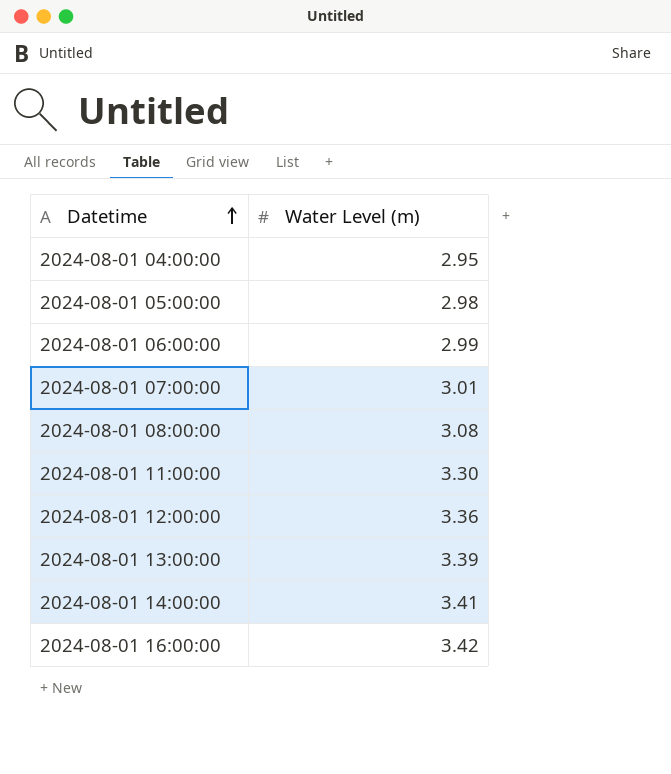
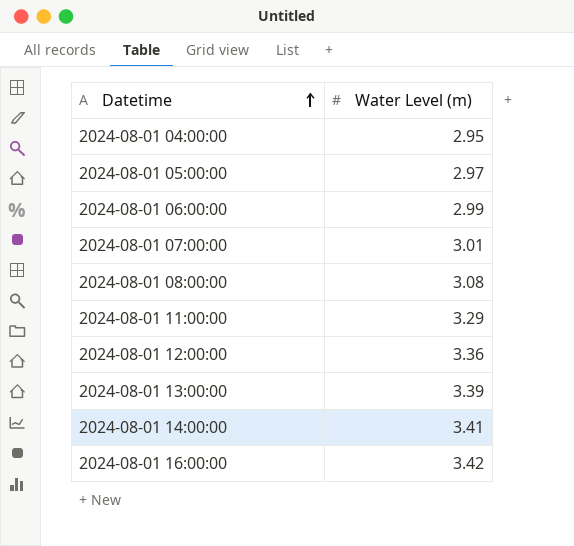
2024-08-01 05:00:00 | Water Level (m): 2.98 -> 2.97
2024-08-01 11:00:00 | Water Level (m): 3.30 -> 3.29

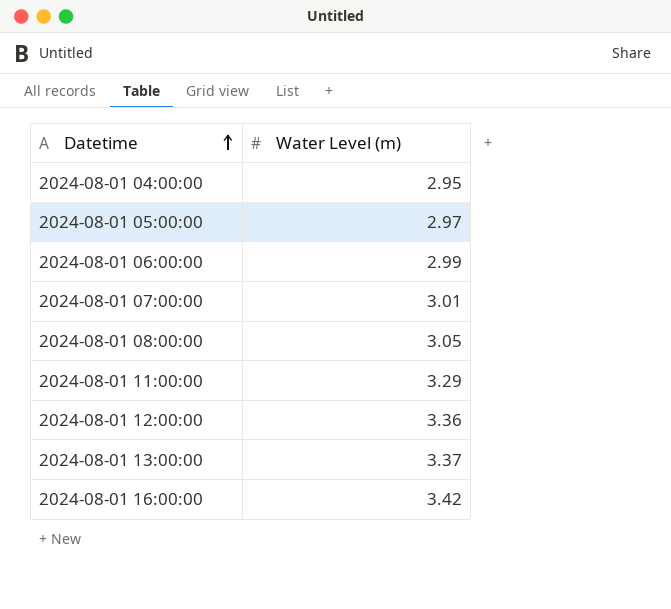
row 2024-08-01 14:00:00: 3.41 -> none
2024-08-01 08:00:00 | Water Level (m): 3.08 -> 3.05
2024-08-01 13:00:00 | Water Level (m): 3.39 -> 3.37

